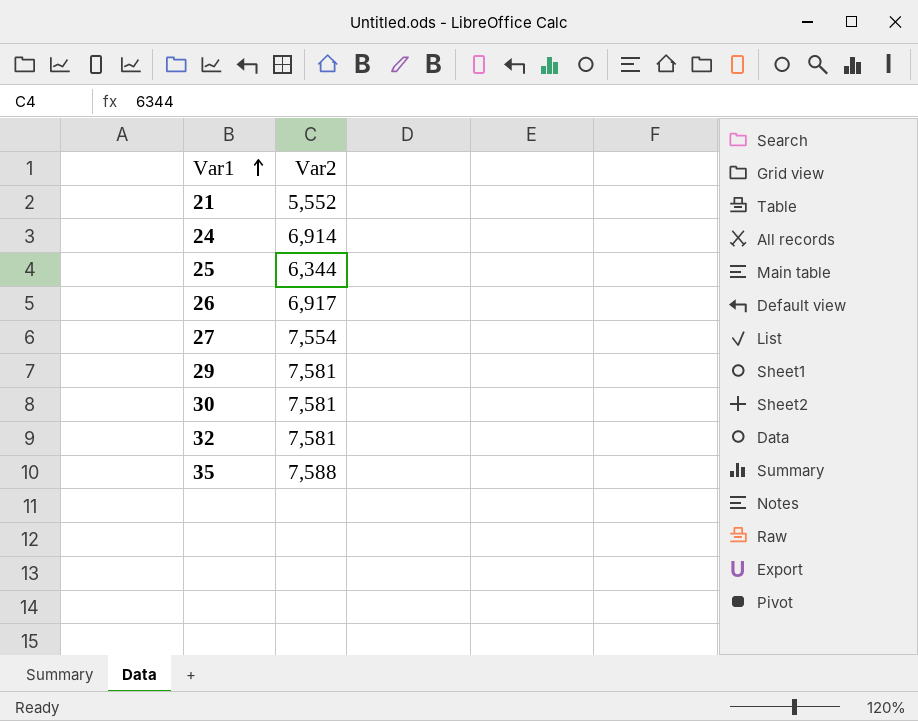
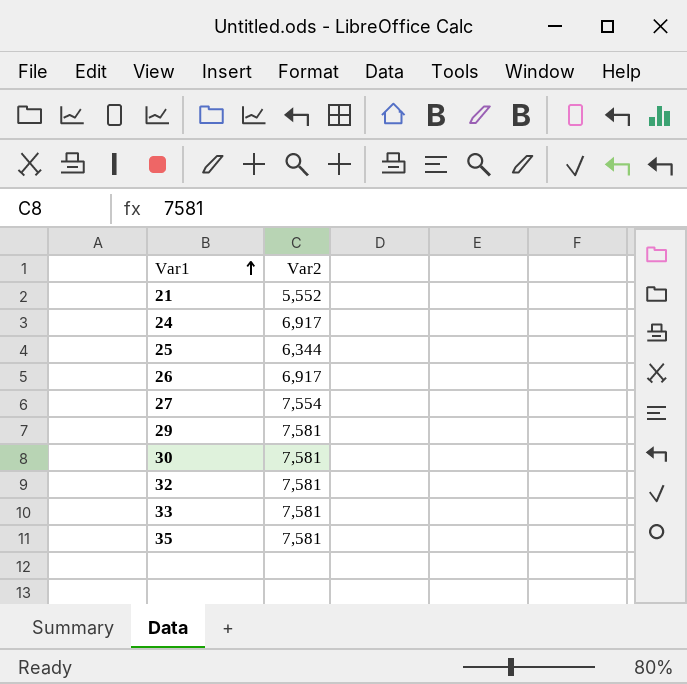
24 | Var2: 6,914 -> 6,917
row 33: none -> 7,581
35 | Var2: 7,588 -> 7,581

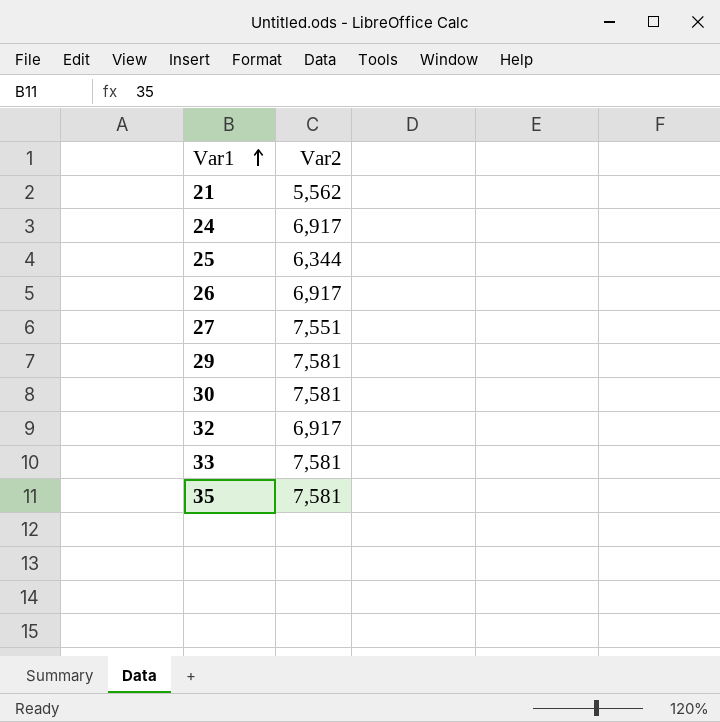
21 | Var2: 5,552 -> 5,562
27 | Var2: 7,554 -> 7,551
32 | Var2: 7,581 -> 6,917

